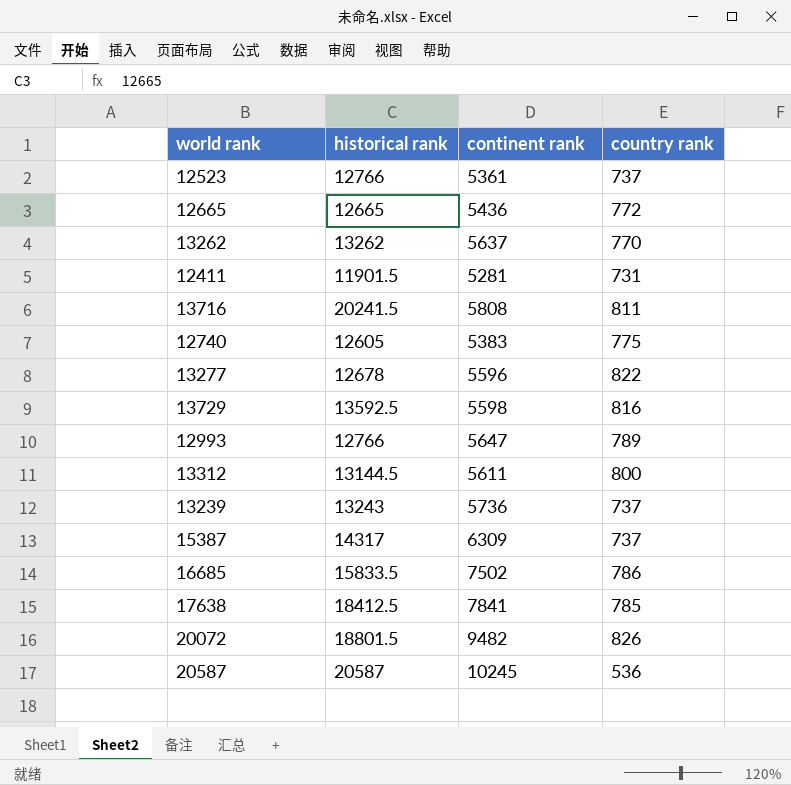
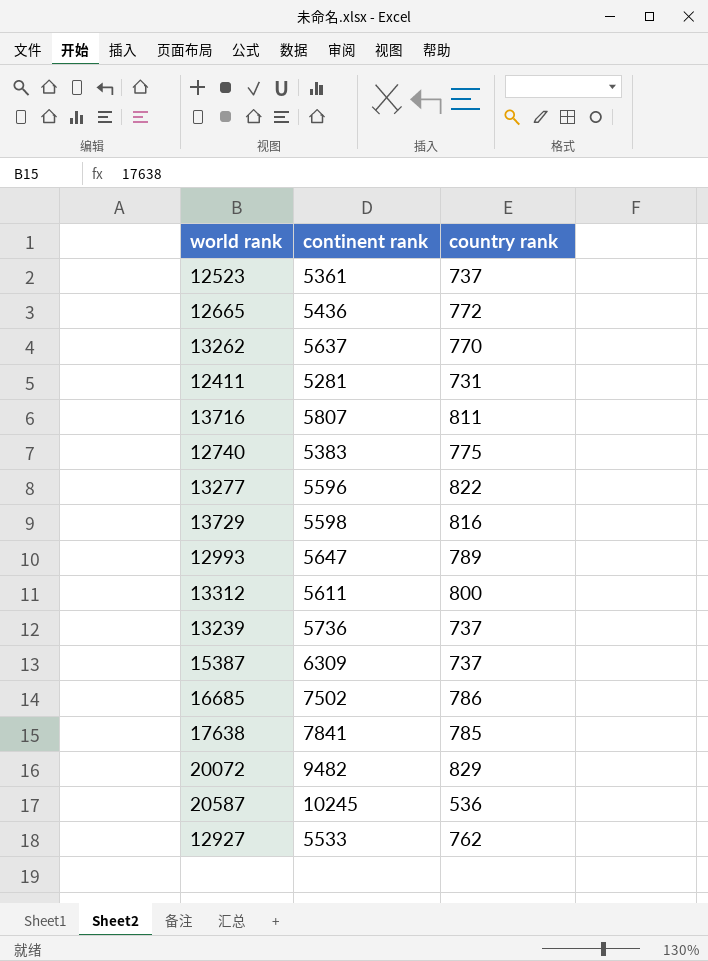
column historical rank | position: 2 -> none
13716 | continent rank: 5808 -> 5807
20072 | country rank: 826 -> 829
row 12927: none -> 5533 | 762

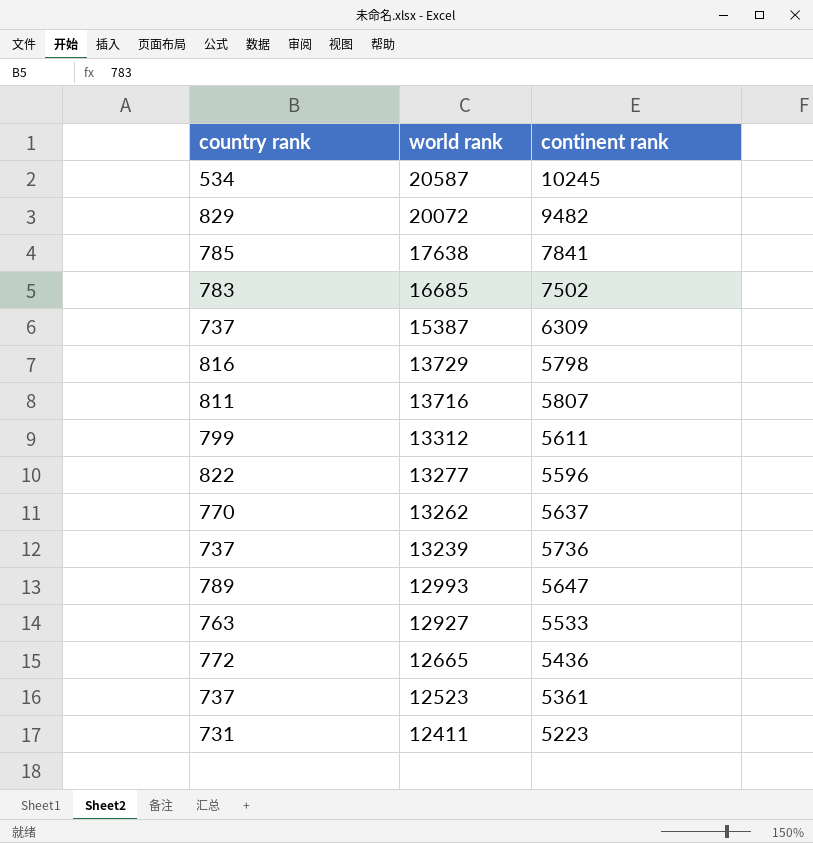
row order: none -> world rank descending
column country rank | position: 3 -> 1
row 12740: 5383 | 775 -> none
20587 | country rank: 536 -> 534
16685 | country rank: 786 -> 783
13729 | continent rank: 5598 -> 5798
13312 | country rank: 800 -> 799
12927 | country rank: 762 -> 763
12411 | continent rank: 5281 -> 5223

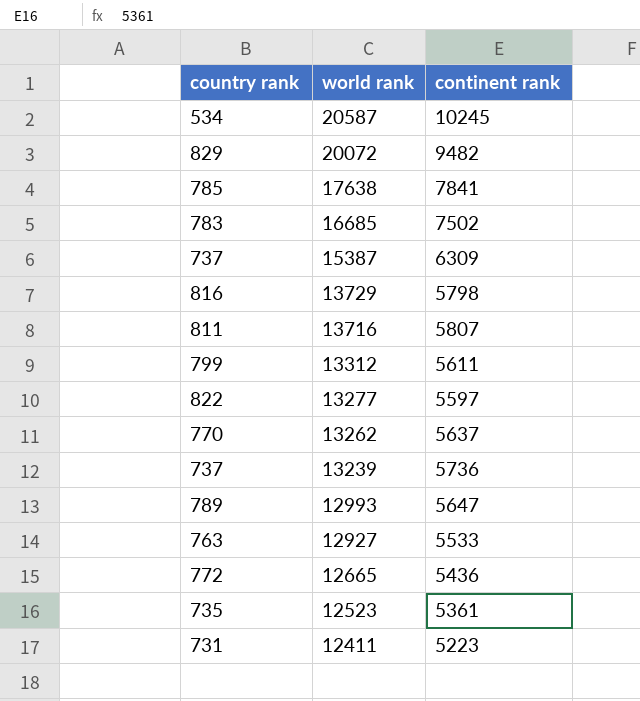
13277 | continent rank: 5596 -> 5597
12523 | country rank: 737 -> 735

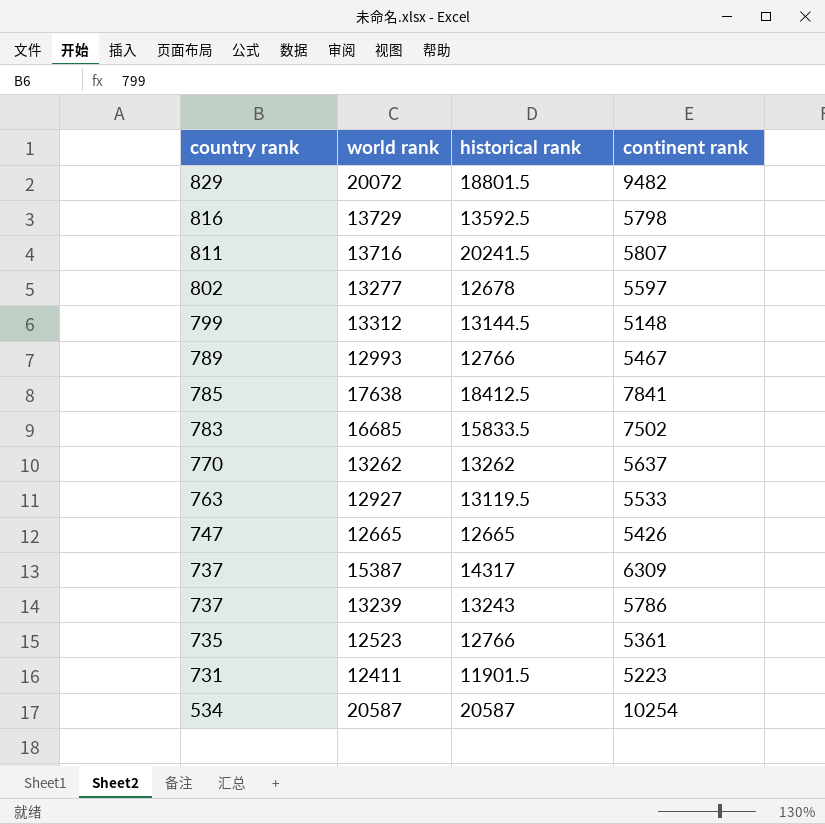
row order: world rank descending -> country rank descending
column historical rank | position: none -> 3
13277 | country rank: 822 -> 802
13312 | continent rank: 5611 -> 5148
12993 | continent rank: 5647 -> 5467
12665 | country rank: 772 -> 747
12665 | continent rank: 5436 -> 5426
13239 | continent rank: 5736 -> 5786
20587 | continent rank: 10245 -> 10254

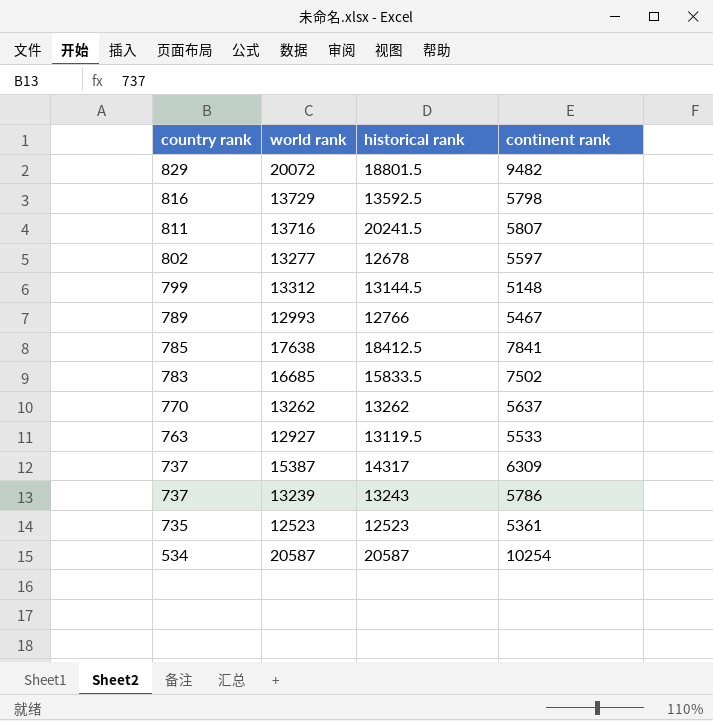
row 12665: 747 | 12665 | 5426 -> none
row 12411: 731 | 11901.5 | 5223 -> none
12523 | historical rank: 12766 -> 12523

